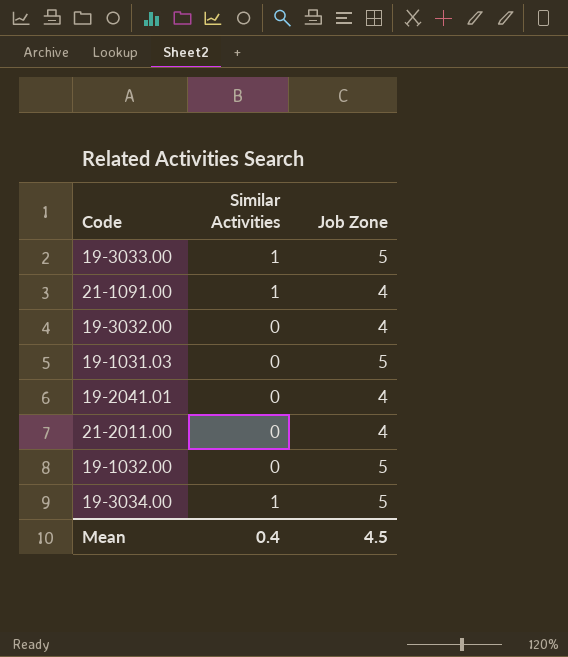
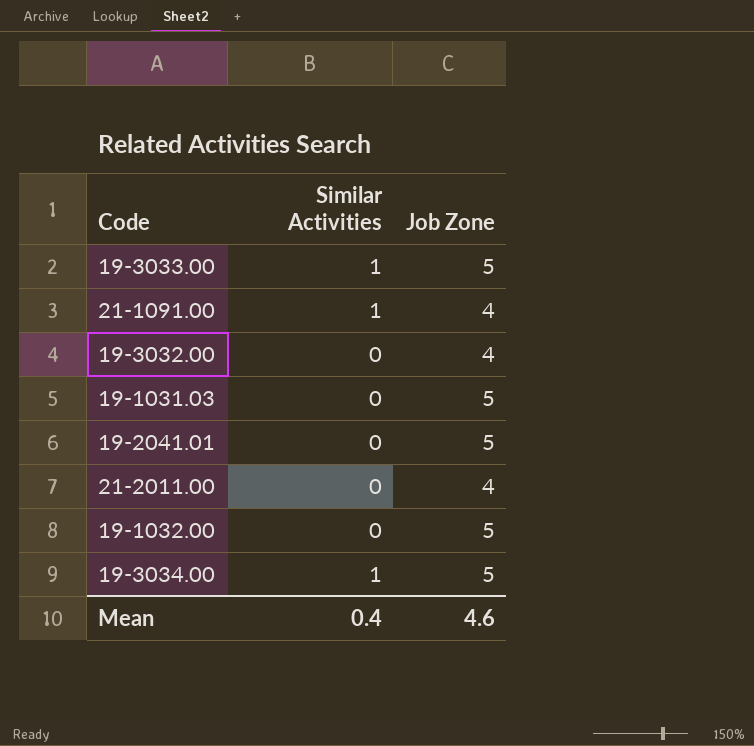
19-2041.01 | Job Zone: 4 -> 5
Mean | Job Zone: 4.5 -> 4.6

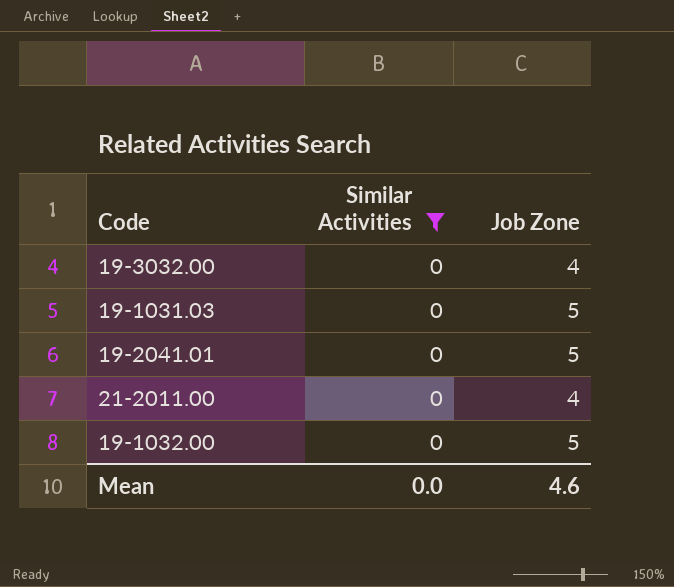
filter: none -> Similar Activities = 0
Mean | Similar Activities: 0.4 -> 0.0

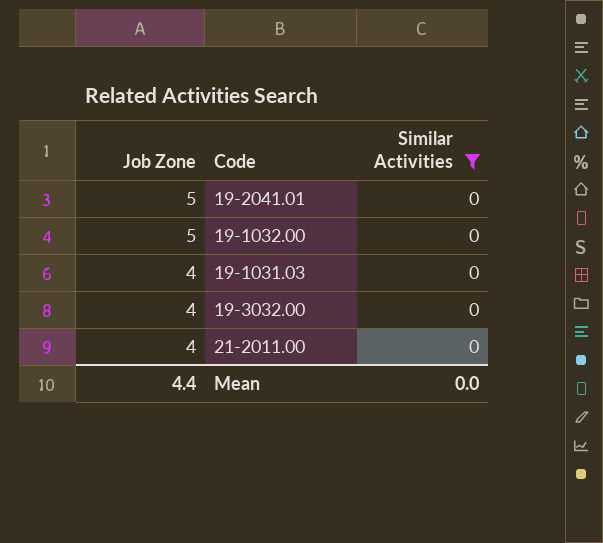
row order: none -> Job Zone descending
column Job Zone | position: 3 -> 1
19-1031.03 | Job Zone: 5 -> 4
Mean | Job Zone: 4.6 -> 4.4

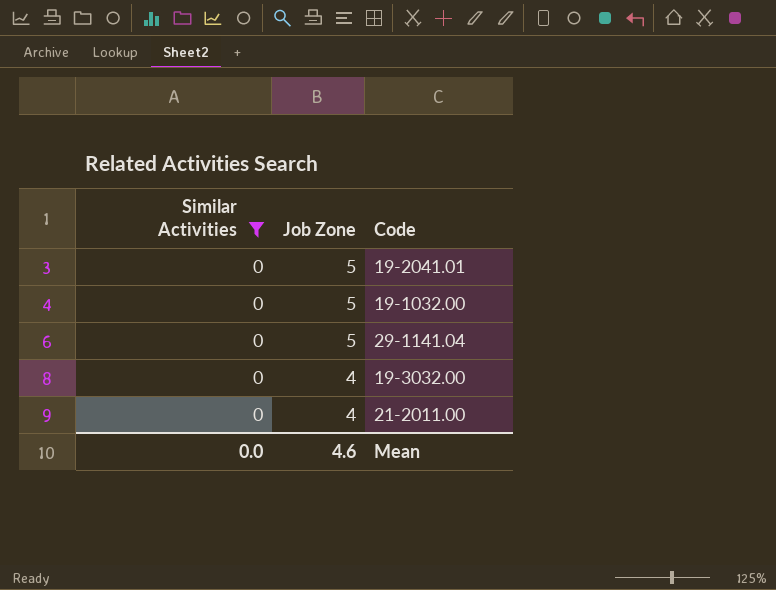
column Similar Activities | position: 3 -> 1
row 19-1031.03: 4 | 0 -> none
row 29-1141.04: none -> 0 | 5
Mean | Job Zone: 4.4 -> 4.6

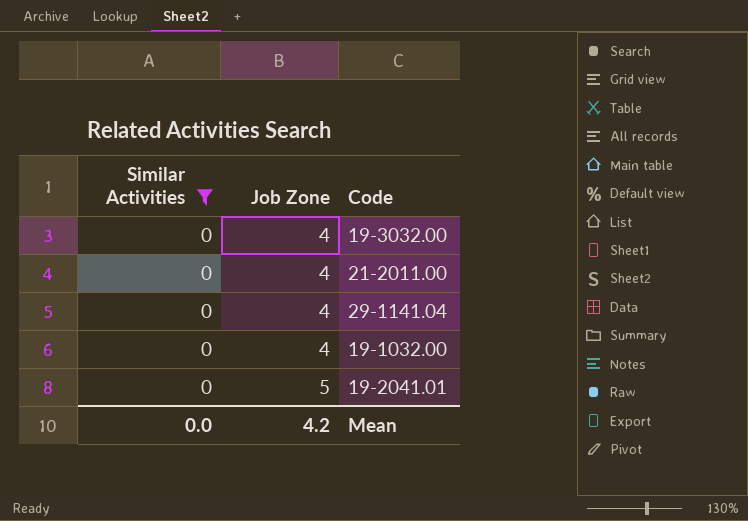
row order: Job Zone descending -> Job Zone ascending
29-1141.04 | Job Zone: 5 -> 4
19-1032.00 | Job Zone: 5 -> 4
Mean | Job Zone: 4.6 -> 4.2

